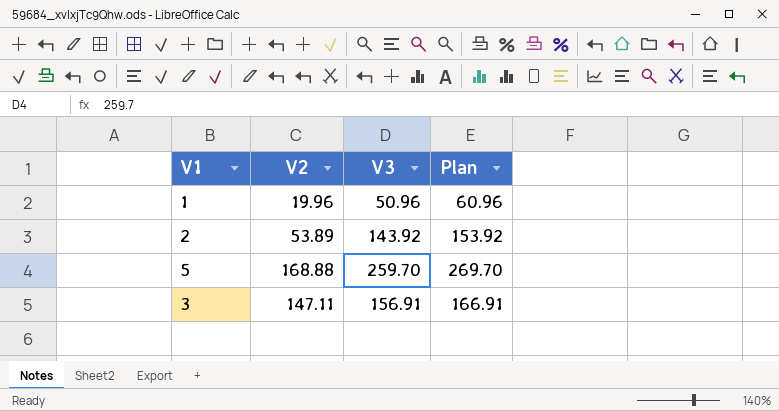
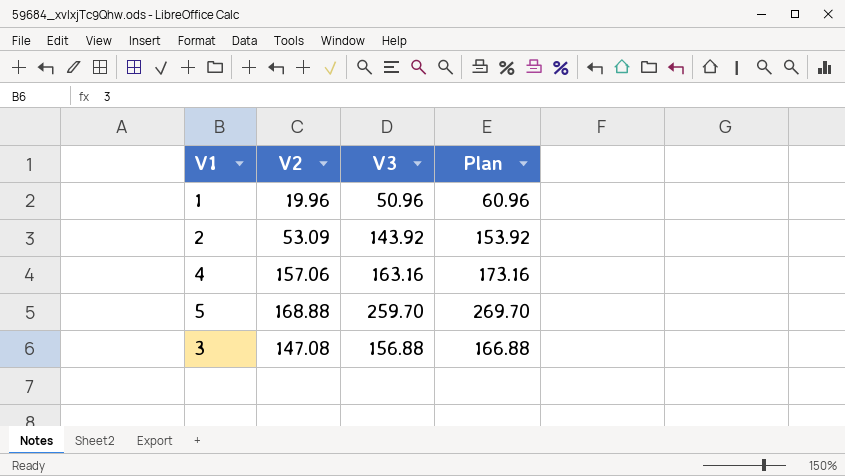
2 | V2: 53.89 -> 53.09
row 4: none -> 157.06 | 163.16 | 173.16
3 | V2: 147.11 -> 147.08
3 | V3: 156.91 -> 156.88
3 | Plan: 166.91 -> 166.88

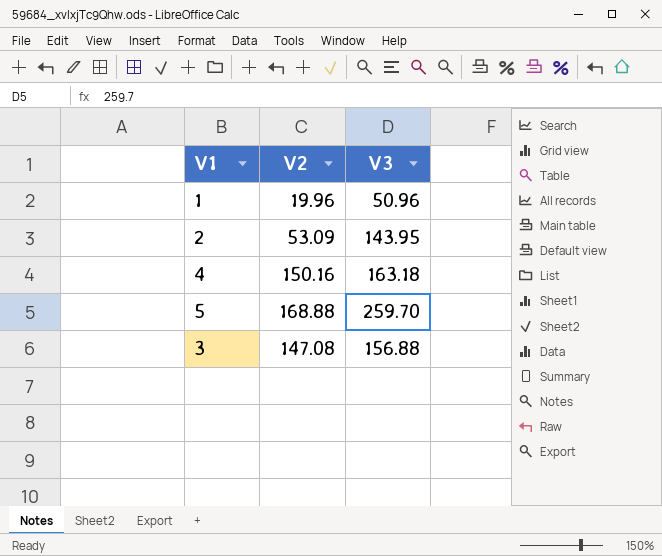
column Plan | formula: [V3] + 10 -> none
2 | V3: 143.92 -> 143.95
4 | V2: 157.06 -> 150.16
4 | V3: 163.16 -> 163.18

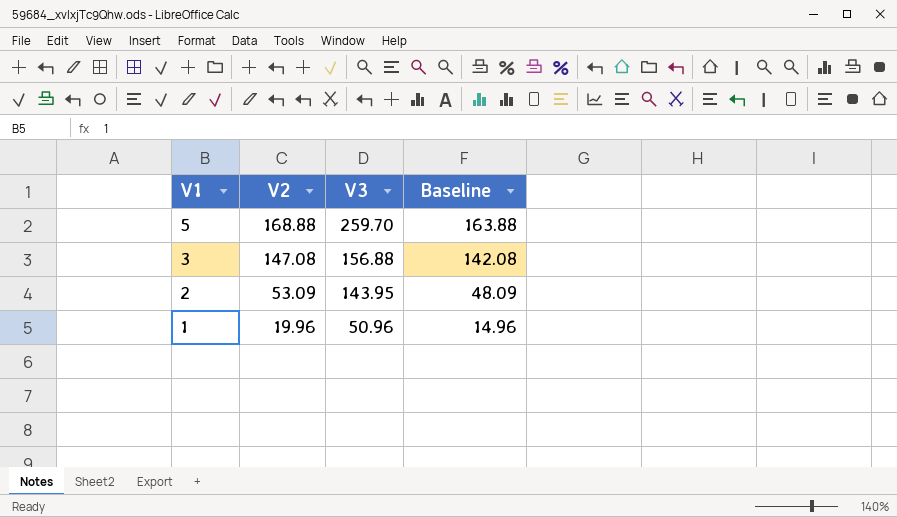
row order: none -> V1 descending
column Baseline | formula: none -> [V2] - 5
row 4: 150.16 | 163.18 -> none

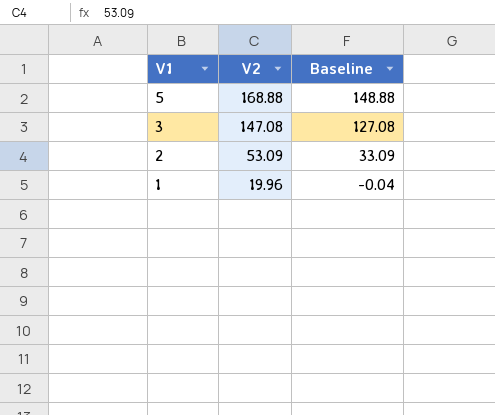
column V3 | position: 3 -> none
column Baseline | formula: [V2] - 5 -> [V2] - 20

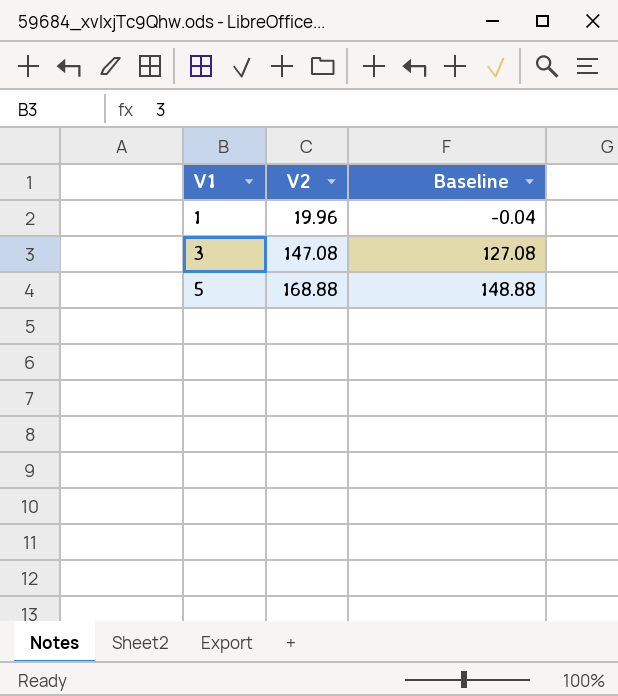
row order: V1 descending -> V1 ascending
row 2: 53.09 | 33.09 -> none

